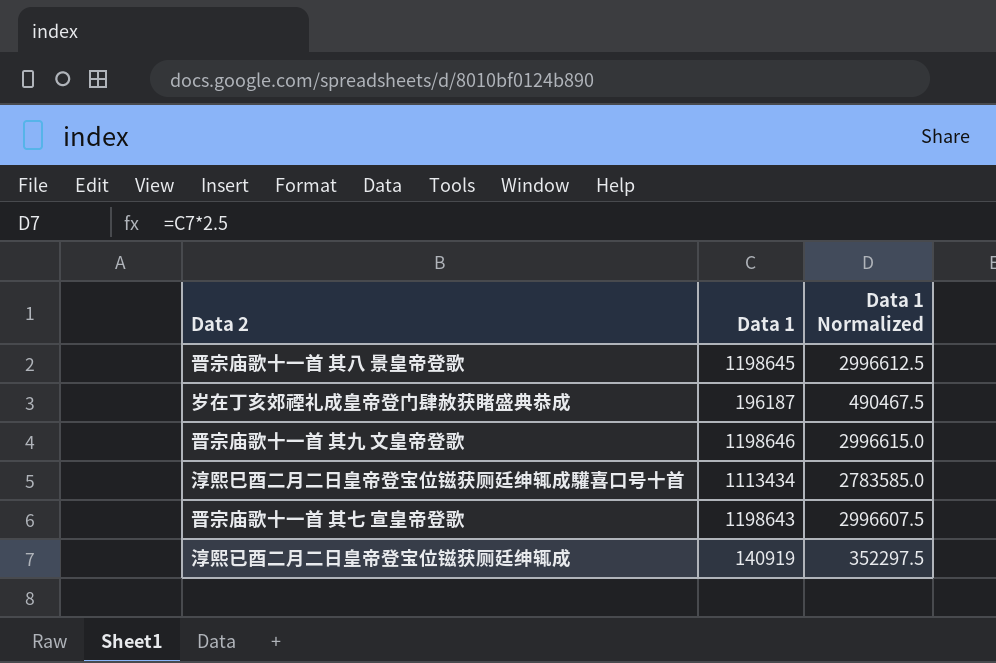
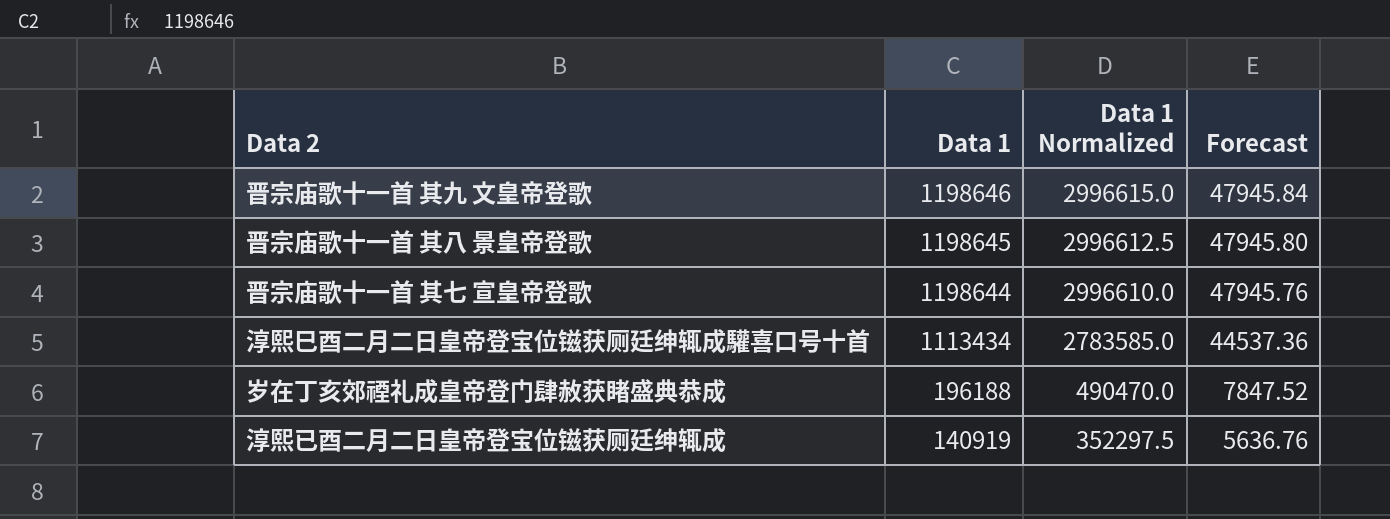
row order: none -> Data 1 descending
column Forecast | formula: none -> [Data 1] * 0.04
晋宗庙歌十一首 其七 宣皇帝登歌 | Data 1: 1198643 -> 1198644
晋宗庙歌十一首 其七 宣皇帝登歌 | Data 1 Normalized: 2996607.5 -> 2996610.0
岁在丁亥郊禋礼成皇帝登门肆赦获睹盛典恭成 | Data 1: 196187 -> 196188
岁在丁亥郊禋礼成皇帝登门肆赦获睹盛典恭成 | Data 1 Normalized: 490467.5 -> 490470.0

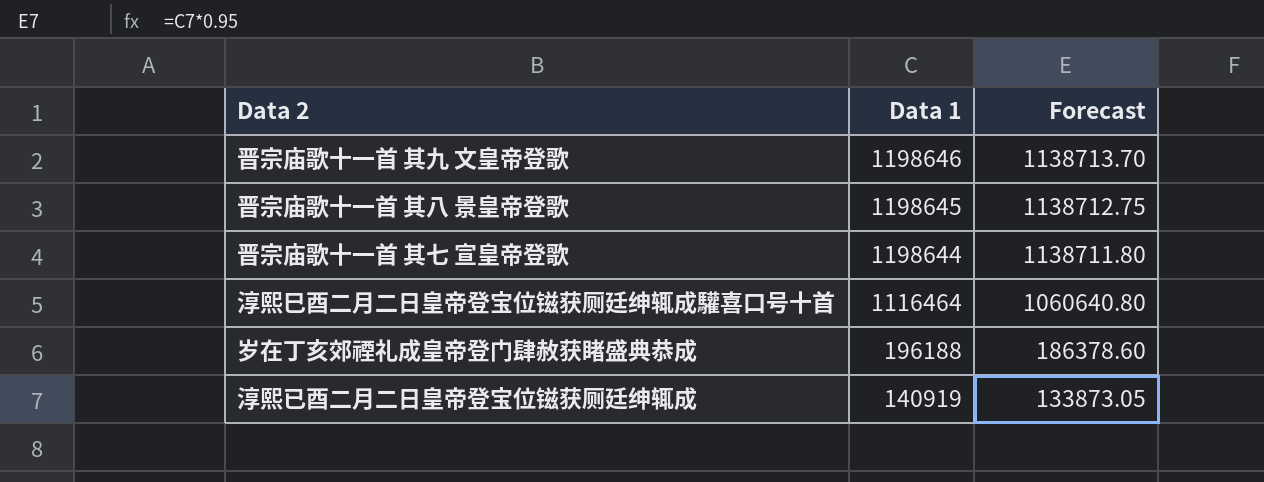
column Data 1 Normalized | formula: [Data 1] * 2.5 -> none
column Forecast | formula: [Data 1] * 0.04 -> [Data 1] * 0.95
淳熙巳酉二月二日皇帝登宝位镃获厕廷绅辄成驩喜口号十首 | Data 1: 1113434 -> 1116464

